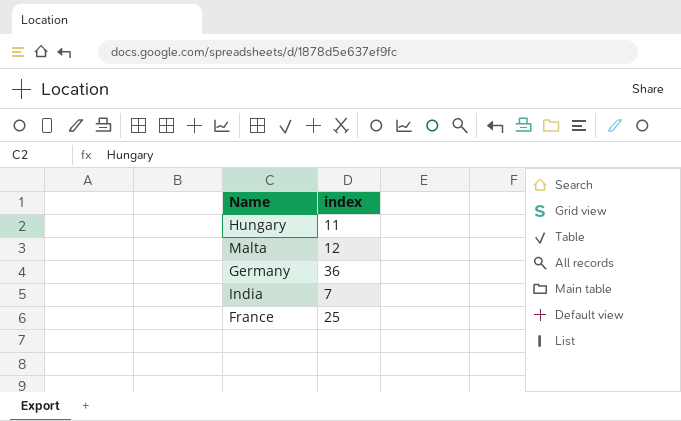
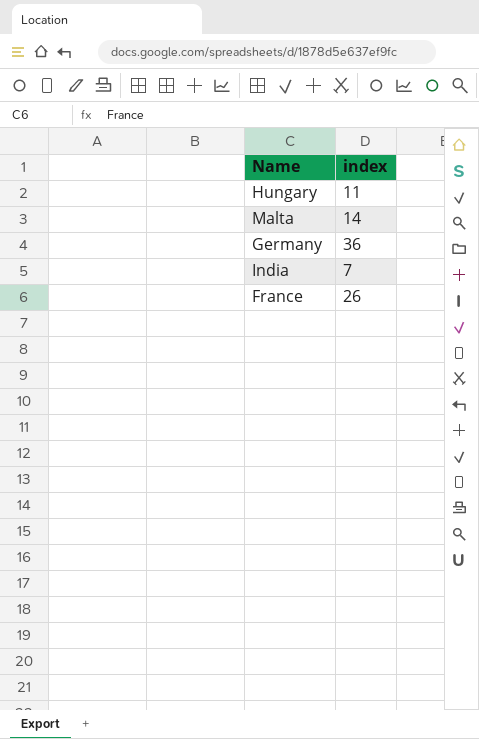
Malta | index: 12 -> 14
France | index: 25 -> 26

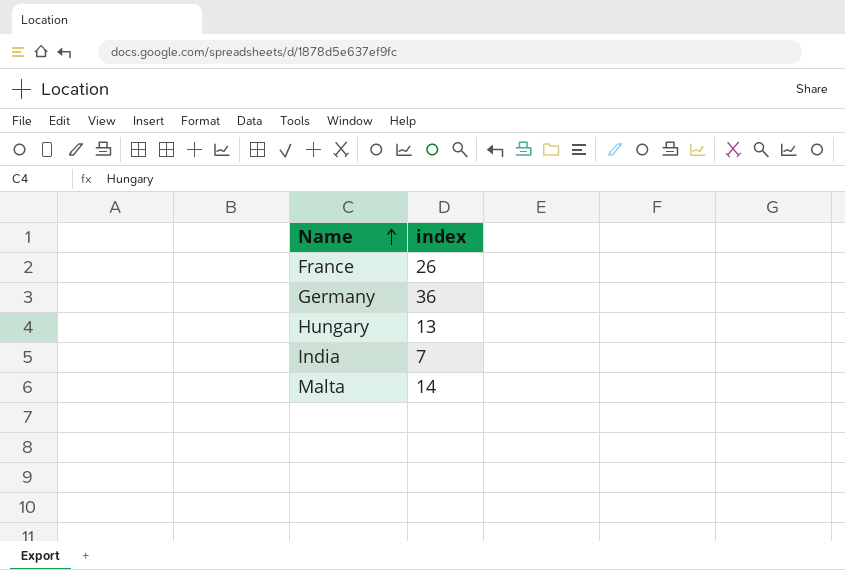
row order: none -> Name ascending
Hungary | index: 11 -> 13

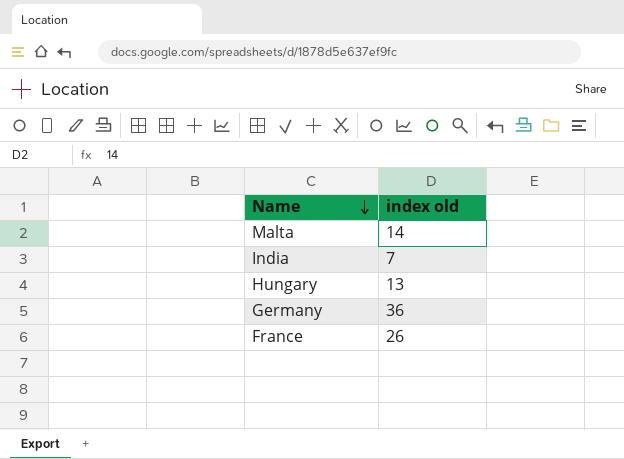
row order: Name ascending -> Name descending
column name: index -> index old

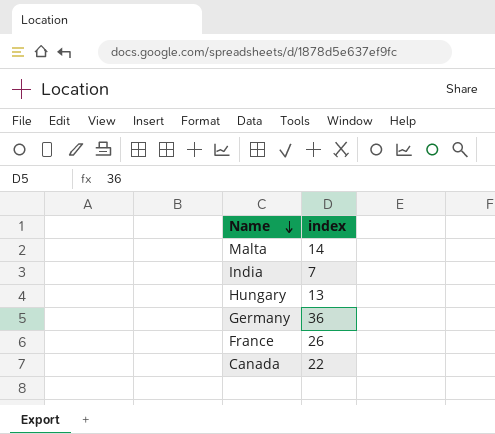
column name: index old -> index
row Canada: none -> 22

